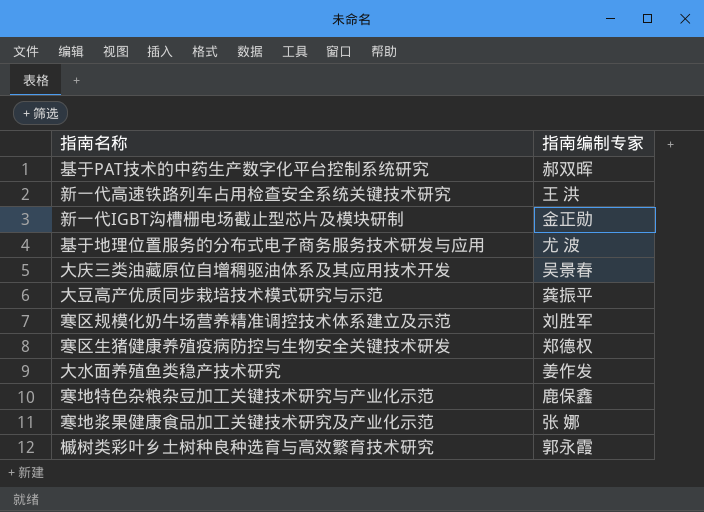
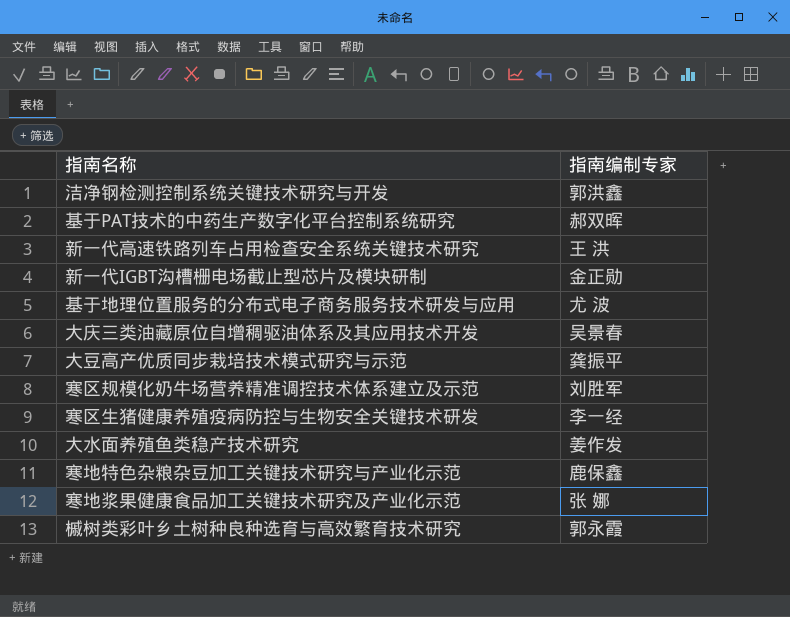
row 洁净钢检测控制系统关键技术研究与开发: none -> 郭洪鑫
寒区生猪健康养殖疫病防控与生物安全关键技术研发 | 指南编制专家: 郑德权 -> 李一经

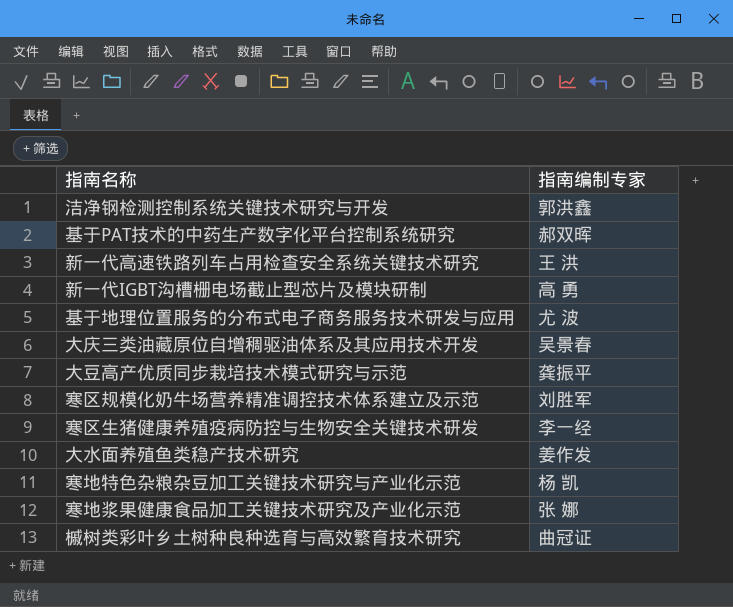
新一代IGBT沟槽栅电场截止型芯片及模块研制 | 指南编制专家: 金正勋 -> 高 勇
寒地特色杂粮杂豆加工关键技术研究与产业化示范 | 指南编制专家: 鹿保鑫 -> 杨 凯
槭树类彩叶乡土树种良种选育与高效繁育技术研究 | 指南编制专家: 郭永霞 -> 曲冠证

